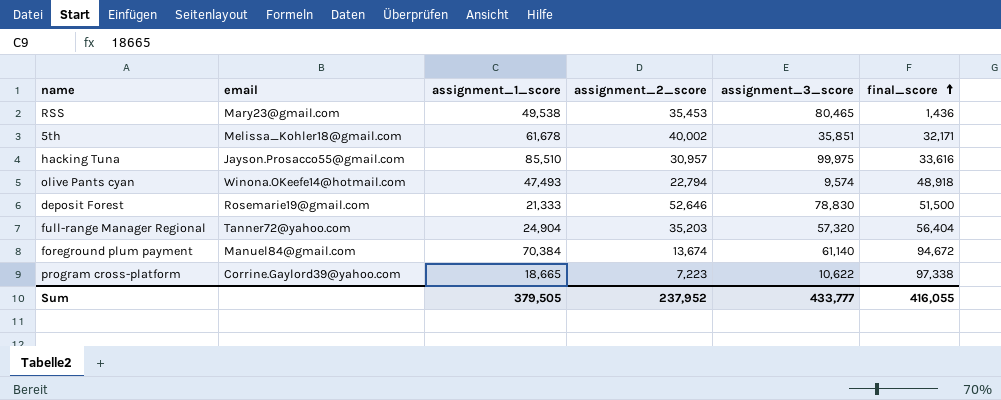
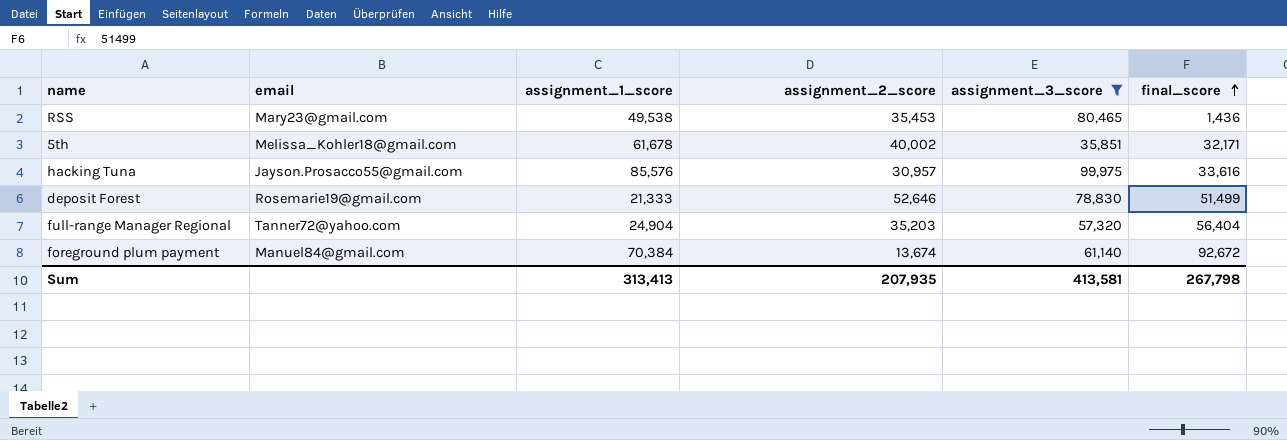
filter: none -> assignment_3_score >= 35,851
hacking Tuna | assignment_1_score: 85,510 -> 85,576
deposit Forest | final_score: 51,500 -> 51,499
foreground plum payment | final_score: 94,672 -> 92,672
Sum | assignment_1_score: 379,505 -> 313,413
Sum | assignment_2_score: 237,952 -> 207,935
Sum | assignment_3_score: 433,777 -> 413,581
Sum | final_score: 416,055 -> 267,798

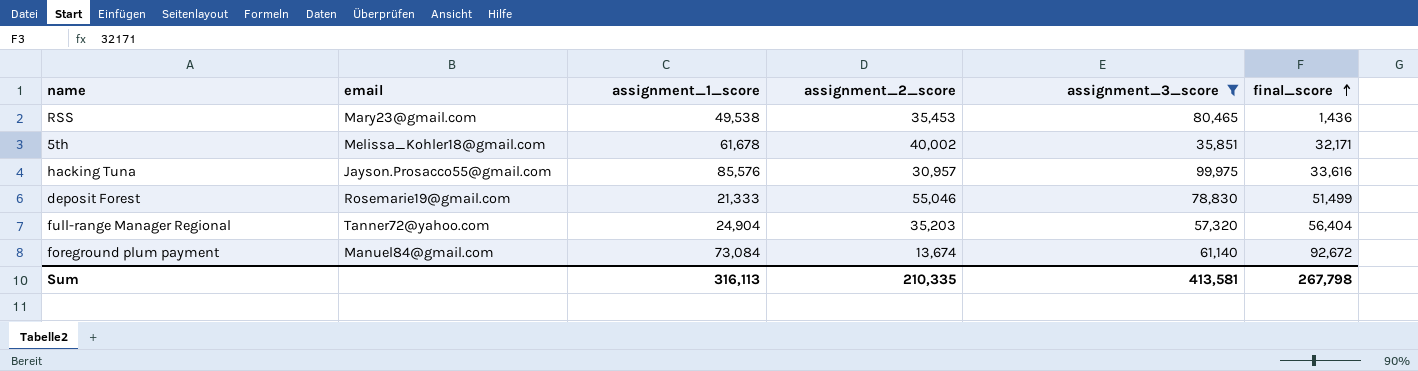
deposit Forest | assignment_2_score: 52,646 -> 55,046
foreground plum payment | assignment_1_score: 70,384 -> 73,084
Sum | assignment_1_score: 313,413 -> 316,113
Sum | assignment_2_score: 207,935 -> 210,335

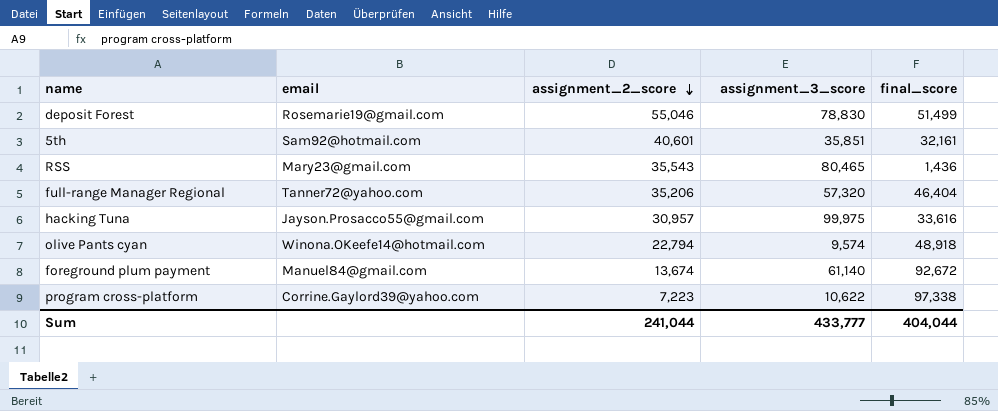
filter: assignment_3_score >= 35,851 -> none
row order: final_score ascending -> assignment_2_score descending
column assignment_1_score | position: 3 -> none
5th | email: Melissa_Kohler18@gmail.com -> Sam92@hotmail.com
5th | assignment_2_score: 40,002 -> 40,601
5th | final_score: 32,171 -> 32,161
RSS | assignment_2_score: 35,453 -> 35,543
full-range Manager Regional | assignment_2_score: 35,203 -> 35,206
full-range Manager Regional | final_score: 56,404 -> 46,404
Sum | assignment_2_score: 210,335 -> 241,044
Sum | assignment_3_score: 413,581 -> 433,777
Sum | final_score: 267,798 -> 404,044

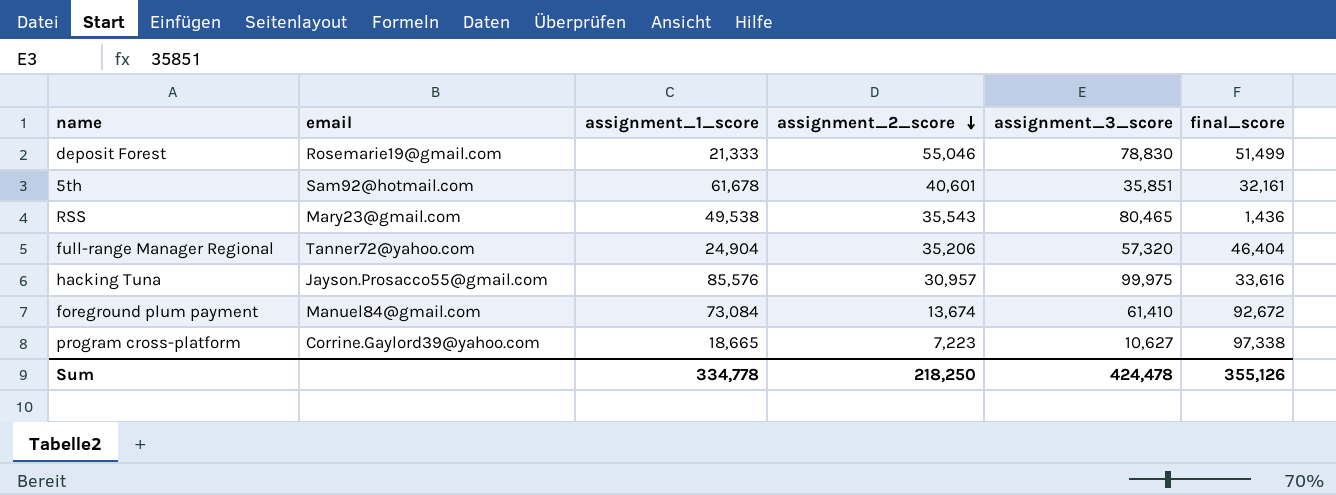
column assignment_1_score | position: none -> 3
row olive Pants cyan: Winona.OKeefe14@hotmail.com | 22,794 | 9,574 | 48,918 -> none
foreground plum payment | assignment_3_score: 61,140 -> 61,410
program cross-platform | assignment_3_score: 10,622 -> 10,627
Sum | assignment_2_score: 241,044 -> 218,250
Sum | assignment_3_score: 433,777 -> 424,478
Sum | final_score: 404,044 -> 355,126

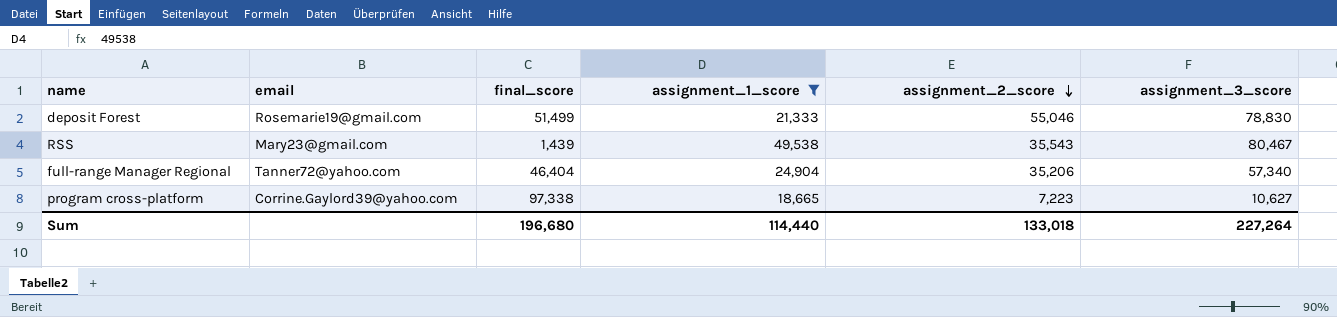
filter: none -> assignment_1_score <= 49,538
column final_score | position: 6 -> 3
RSS | final_score: 1,436 -> 1,439
RSS | assignment_3_score: 80,465 -> 80,467
full-range Manager Regional | assignment_3_score: 57,320 -> 57,340
Sum | final_score: 355,126 -> 196,680
Sum | assignment_1_score: 334,778 -> 114,440
Sum | assignment_2_score: 218,250 -> 133,018
Sum | assignment_3_score: 424,478 -> 227,264

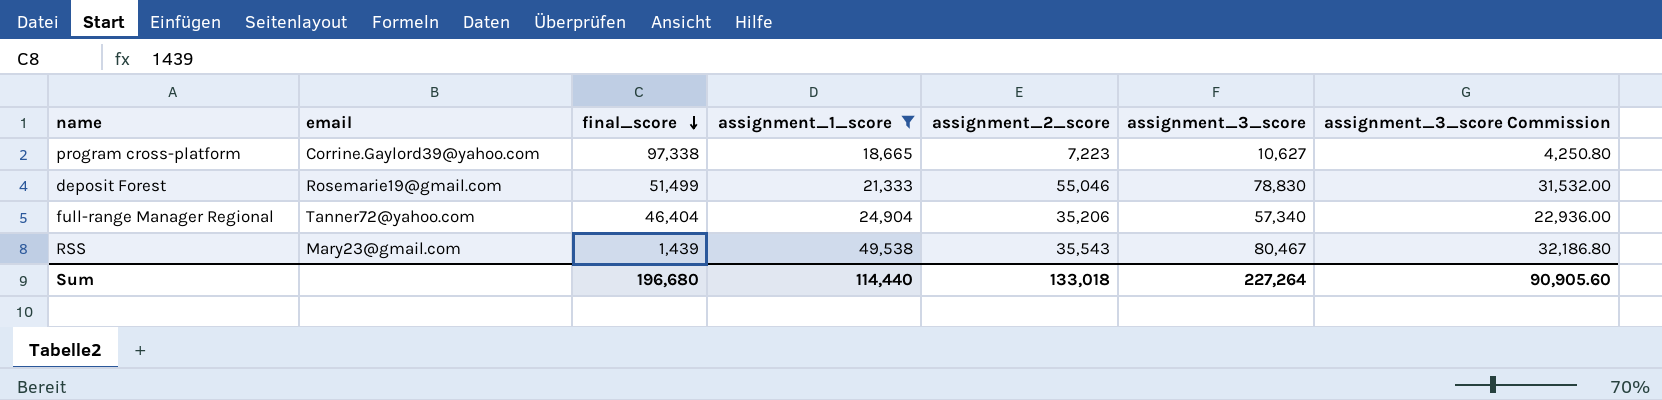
row order: assignment_2_score descending -> final_score descending
column assignment_3_score Commission | formula: none -> [assignment_3_score] * 0.4

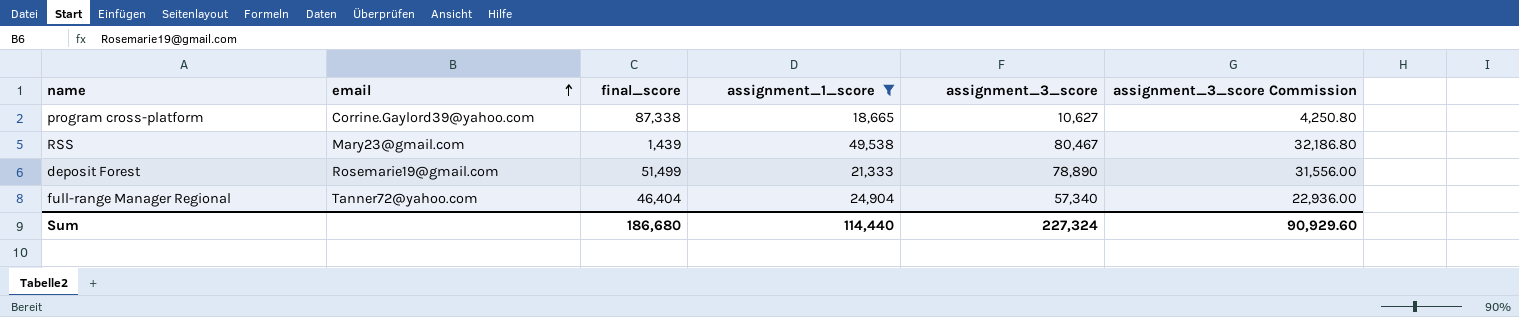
row order: final_score descending -> email ascending
column assignment_2_score | position: 5 -> none
program cross-platform | final_score: 97,338 -> 87,338
deposit Forest | assignment_3_score: 78,830 -> 78,890
deposit Forest | assignment_3_score Commission: 31,532.00 -> 31,556.00
Sum | final_score: 196,680 -> 186,680
Sum | assignment_3_score: 227,264 -> 227,324
Sum | assignment_3_score Commission: 90,905.60 -> 90,929.60

